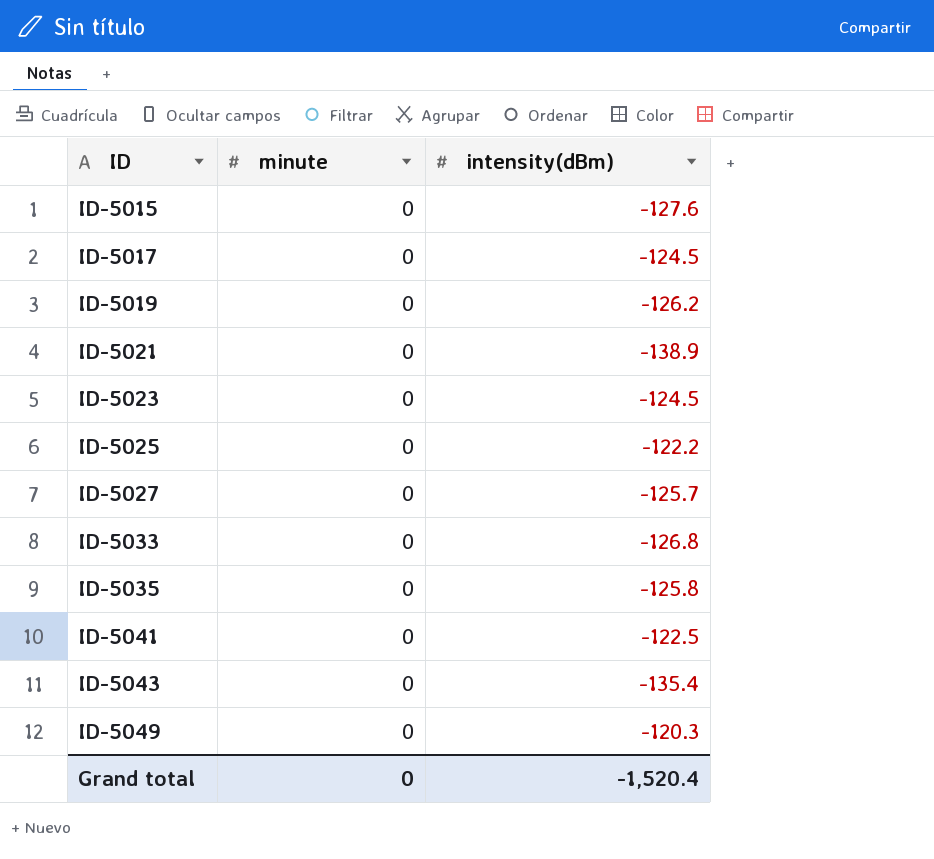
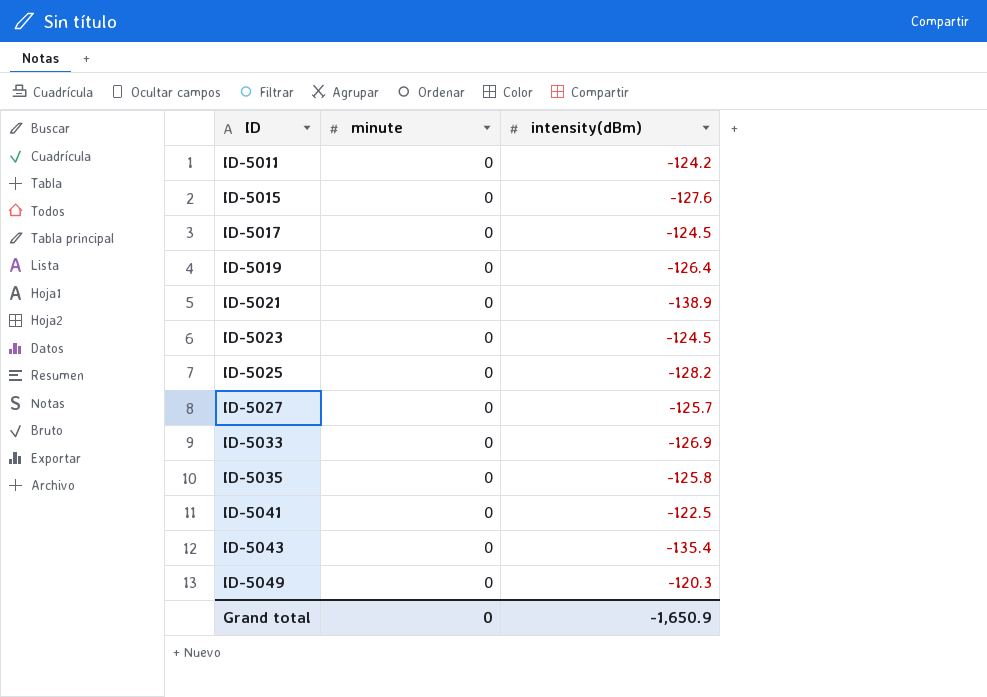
row ID-5011: none -> 0 | -124.2
ID-5019 | intensity(dBm): -126.2 -> -126.4
ID-5025 | intensity(dBm): -122.2 -> -128.2
ID-5033 | intensity(dBm): -126.8 -> -126.9
Grand total | intensity(dBm): -1,520.4 -> -1,650.9

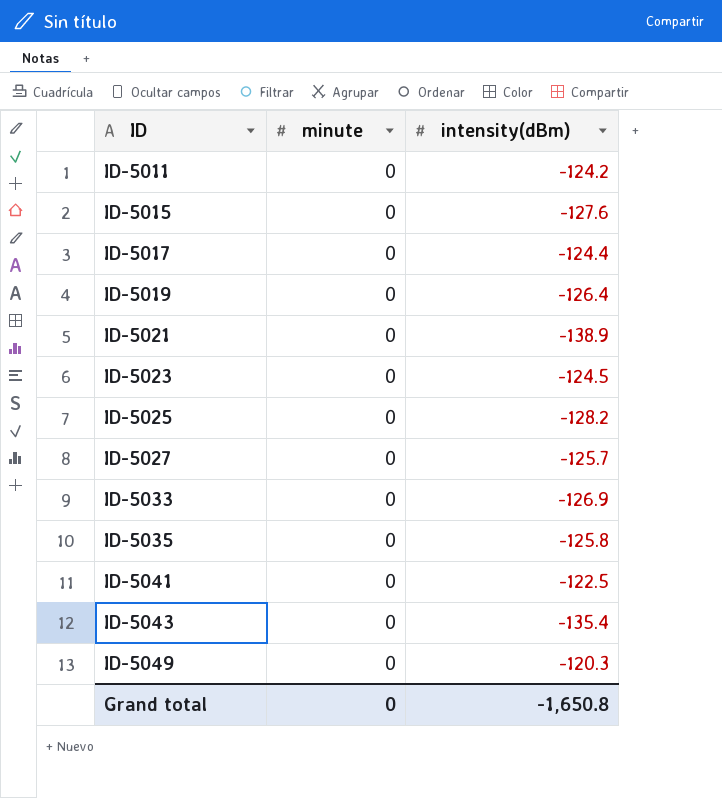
ID-5017 | intensity(dBm): -124.5 -> -124.4
Grand total | intensity(dBm): -1,650.9 -> -1,650.8

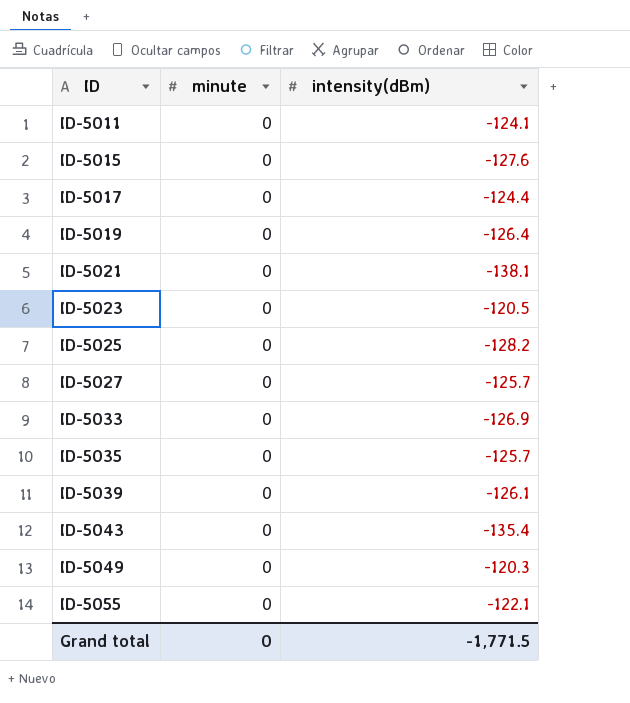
row ID-5041: 0 | -122.5 -> none
ID-5011 | intensity(dBm): -124.2 -> -124.1
ID-5021 | intensity(dBm): -138.9 -> -138.1
ID-5023 | intensity(dBm): -124.5 -> -120.5
ID-5035 | intensity(dBm): -125.8 -> -125.7
row ID-5039: none -> 0 | -126.1
row ID-5055: none -> 0 | -122.1
Grand total | intensity(dBm): -1,650.8 -> -1,771.5

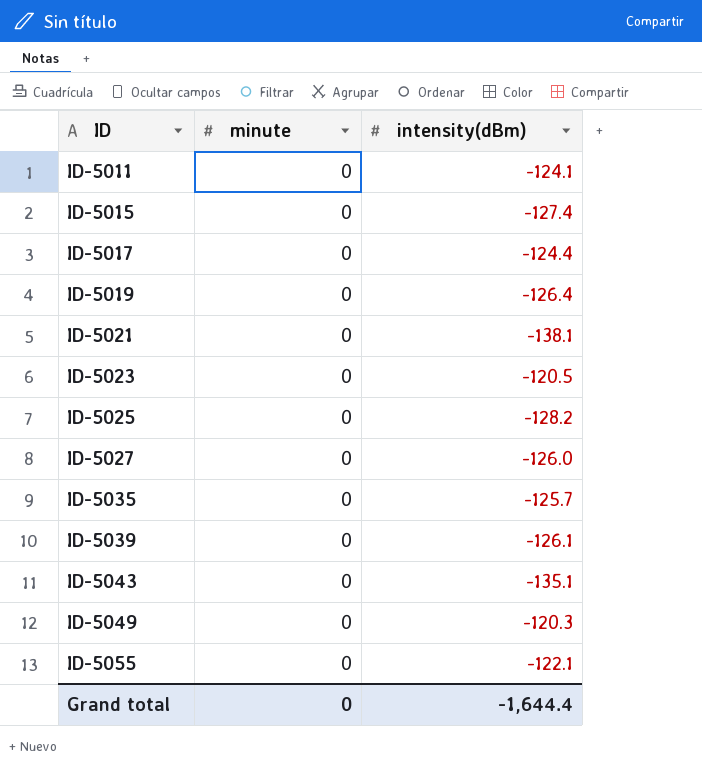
row ID-5033: 0 | -126.9 -> none
ID-5015 | intensity(dBm): -127.6 -> -127.4
ID-5027 | intensity(dBm): -125.7 -> -126.0
ID-5043 | intensity(dBm): -135.4 -> -135.1
Grand total | intensity(dBm): -1,771.5 -> -1,644.4

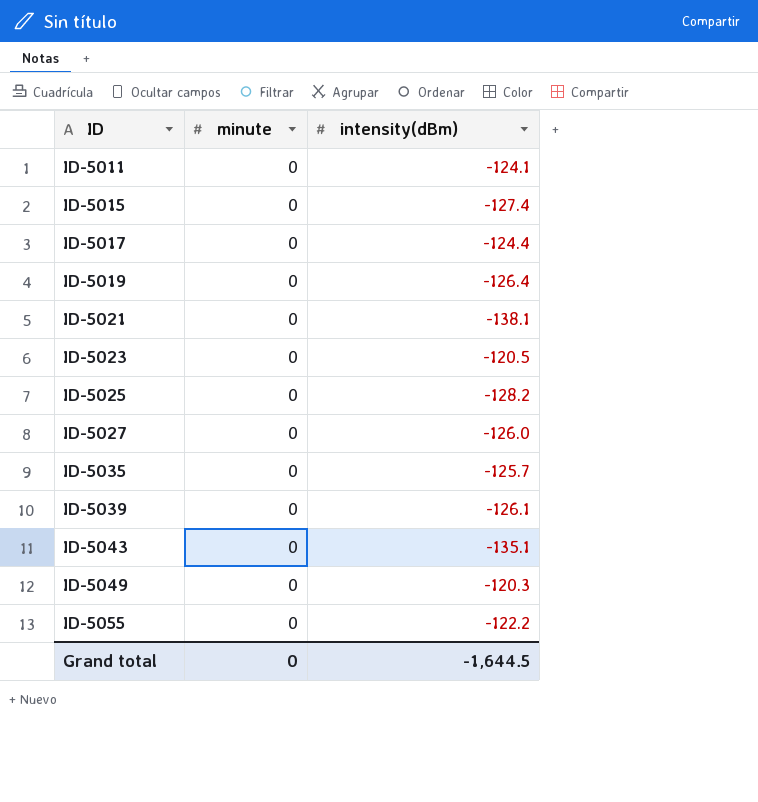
ID-5055 | intensity(dBm): -122.1 -> -122.2
Grand total | intensity(dBm): -1,644.4 -> -1,644.5

